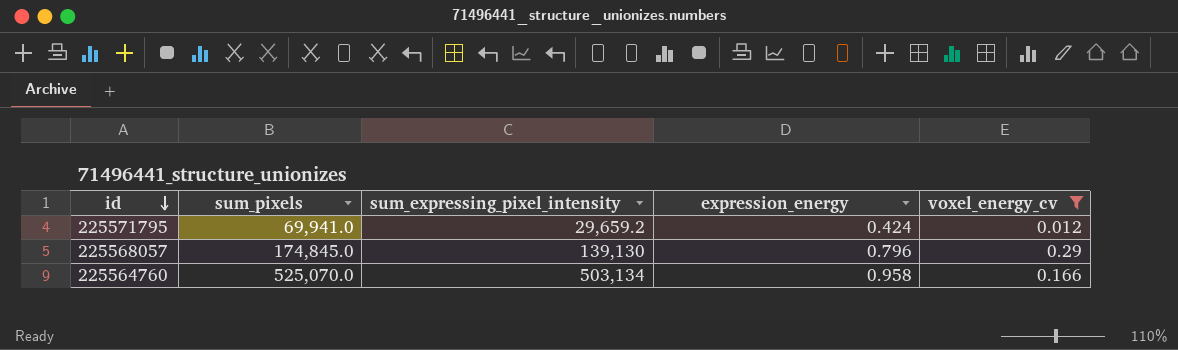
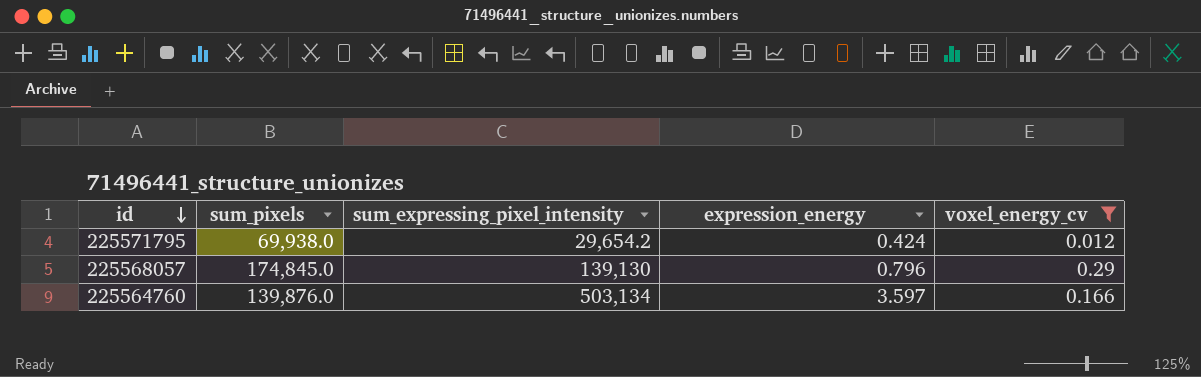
225571795 | sum_pixels: 69,941.0 -> 69,938.0
225571795 | sum_expressing_pixel_intensity: 29,659.2 -> 29,654.2
225564760 | sum_pixels: 525,070.0 -> 139,876.0
225564760 | expression_energy: 0.958 -> 3.597

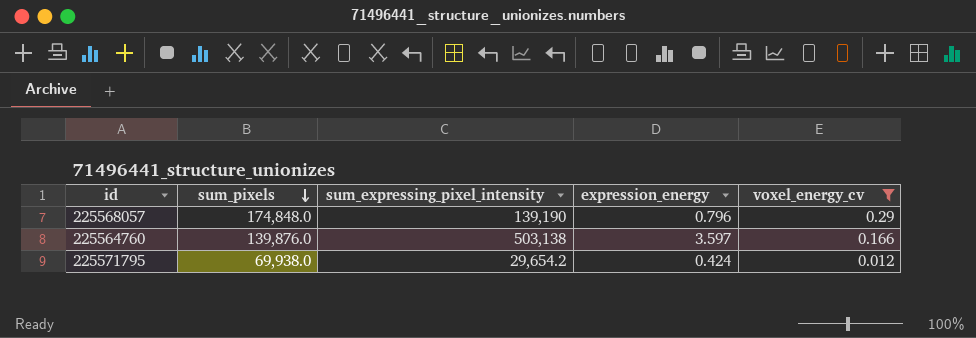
row order: id descending -> sum_pixels descending
225568057 | sum_pixels: 174,845.0 -> 174,848.0
225568057 | sum_expressing_pixel_intensity: 139,130 -> 139,190
225564760 | sum_expressing_pixel_intensity: 503,134 -> 503,138

